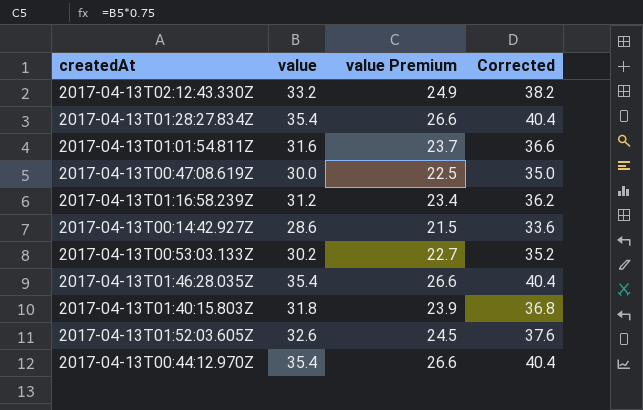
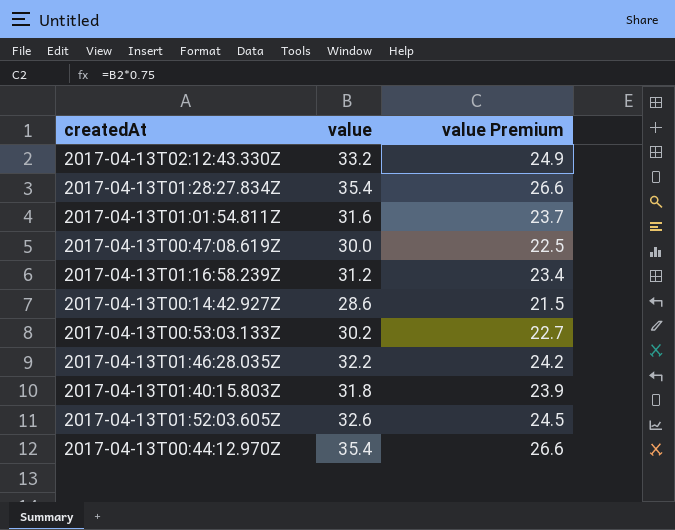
column Corrected | formula: [value] + 5 -> none
2017-04-13T01:46:28.035Z | value: 35.4 -> 32.2
2017-04-13T01:46:28.035Z | value Premium: 26.6 -> 24.2

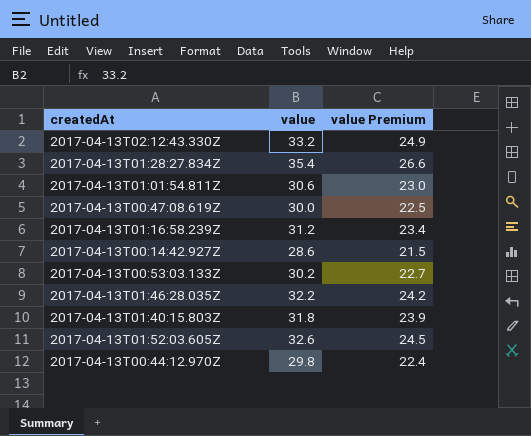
2017-04-13T01:01:54.811Z | value: 31.6 -> 30.6
2017-04-13T01:01:54.811Z | value Premium: 23.7 -> 23.0
2017-04-13T00:44:12.970Z | value: 35.4 -> 29.8
2017-04-13T00:44:12.970Z | value Premium: 26.6 -> 22.4

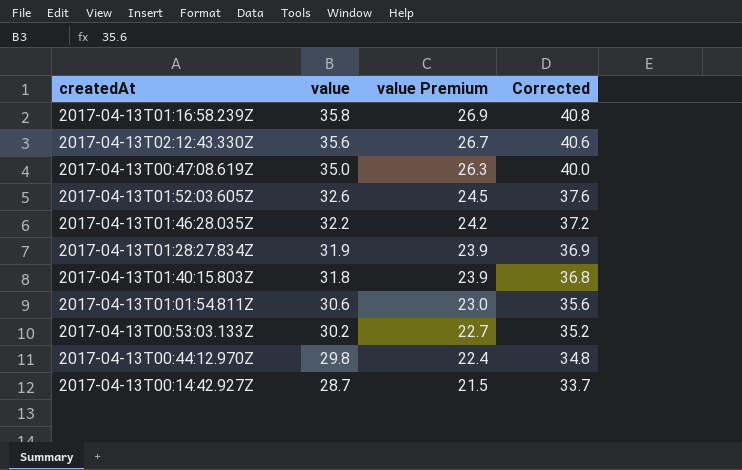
row order: none -> value descending
column Corrected | formula: none -> [value] + 5
2017-04-13T01:16:58.239Z | value: 31.2 -> 35.8
2017-04-13T01:16:58.239Z | value Premium: 23.4 -> 26.9
2017-04-13T02:12:43.330Z | value: 33.2 -> 35.6
2017-04-13T02:12:43.330Z | value Premium: 24.9 -> 26.7
2017-04-13T00:47:08.619Z | value: 30.0 -> 35.0
2017-04-13T00:47:08.619Z | value Premium: 22.5 -> 26.3
2017-04-13T01:28:27.834Z | value: 35.4 -> 31.9
2017-04-13T01:28:27.834Z | value Premium: 26.6 -> 23.9
2017-04-13T00:14:42.927Z | value: 28.6 -> 28.7

